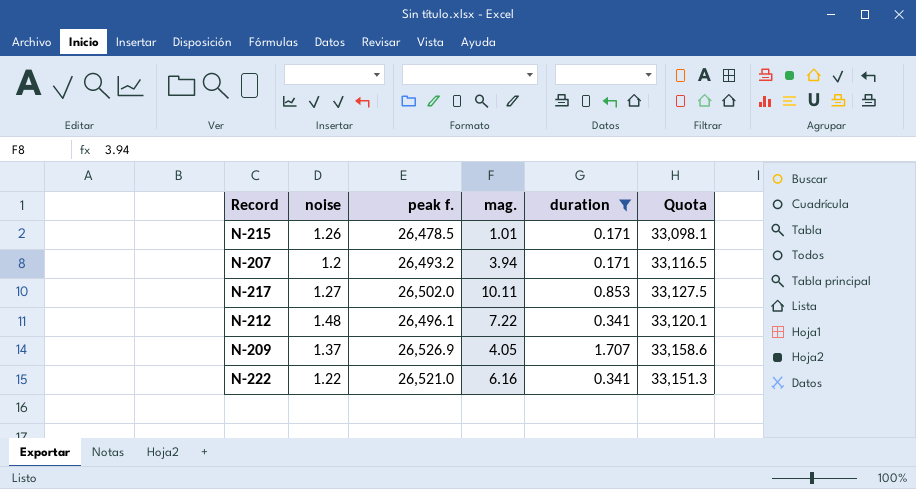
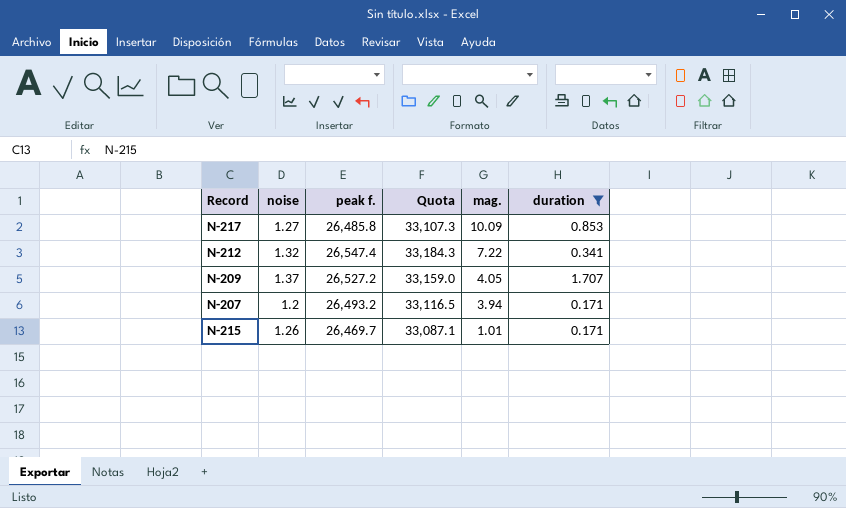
row order: none -> mag. descending
column Quota | position: 6 -> 4
row N-222: 1.22 | 26,521.0 | 6.16 | 0.341 | 33,151.3 -> none
N-217 | peak f.: 26,502.0 -> 26,485.8
N-217 | Quota: 33,127.5 -> 33,107.3
N-217 | mag.: 10.11 -> 10.09
N-212 | noise: 1.48 -> 1.32
N-212 | peak f.: 26,496.1 -> 26,547.4
N-212 | Quota: 33,120.1 -> 33,184.3
N-209 | peak f.: 26,526.9 -> 26,527.2
N-209 | Quota: 33,158.6 -> 33,159.0
N-215 | peak f.: 26,478.5 -> 26,469.7
N-215 | Quota: 33,098.1 -> 33,087.1

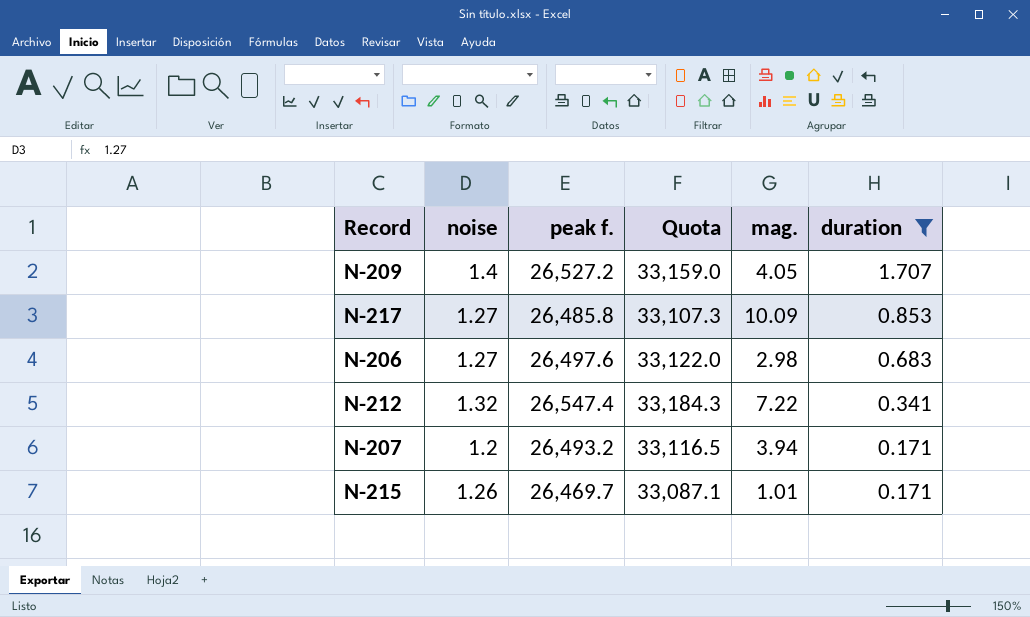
row order: mag. descending -> duration descending
N-209 | noise: 1.37 -> 1.4
row N-206: none -> 1.27 | 26,497.6 | 33,122.0 | 2.98 | 0.683

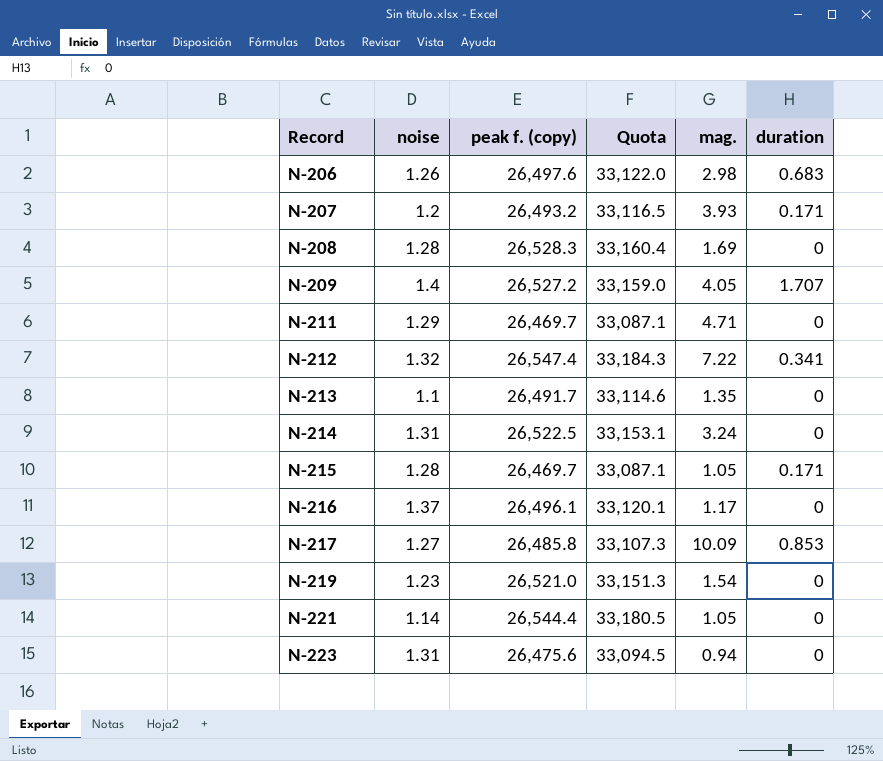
filter: duration != 0 -> none
row order: duration descending -> Record ascending
column name: peak f. -> peak f. (copy)
N-206 | noise: 1.27 -> 1.26
N-207 | mag.: 3.94 -> 3.93
N-215 | noise: 1.26 -> 1.28
N-215 | mag.: 1.01 -> 1.05

